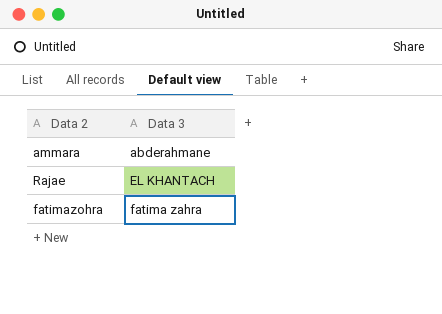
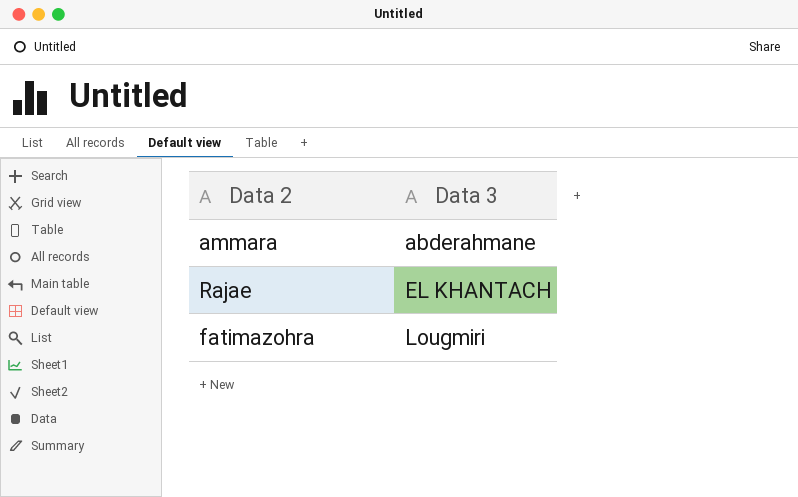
fatimazohra | Data 3: fatima zahra -> Lougmiri

